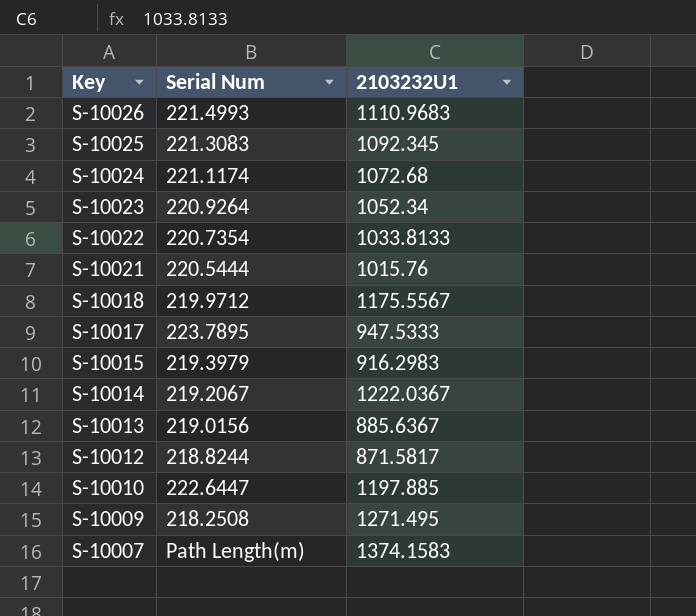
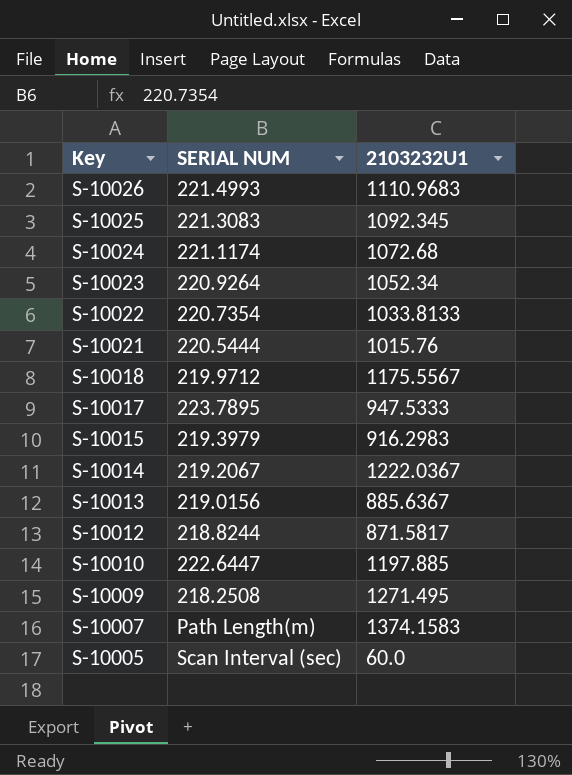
column name: Serial Num -> SERIAL NUM
row S-10005: none -> Scan Interval (sec) | 60.0

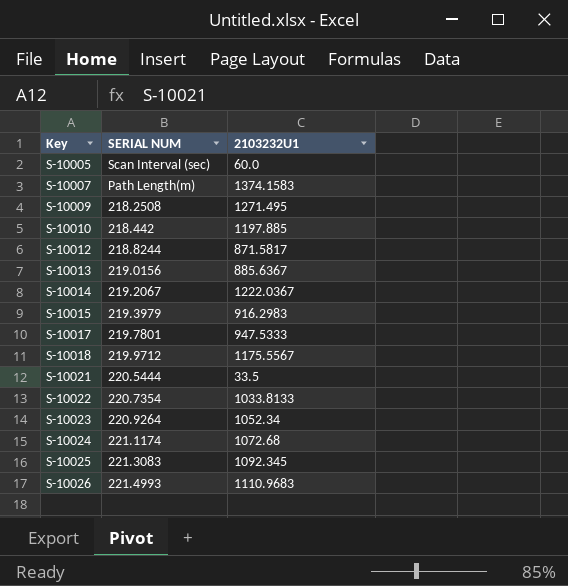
row order: Key descending -> Key ascending
S-10010 | SERIAL NUM: 222.6447 -> 218.442
S-10017 | SERIAL NUM: 223.7895 -> 219.7801
S-10021 | 2103232U1: 1015.76 -> 33.5

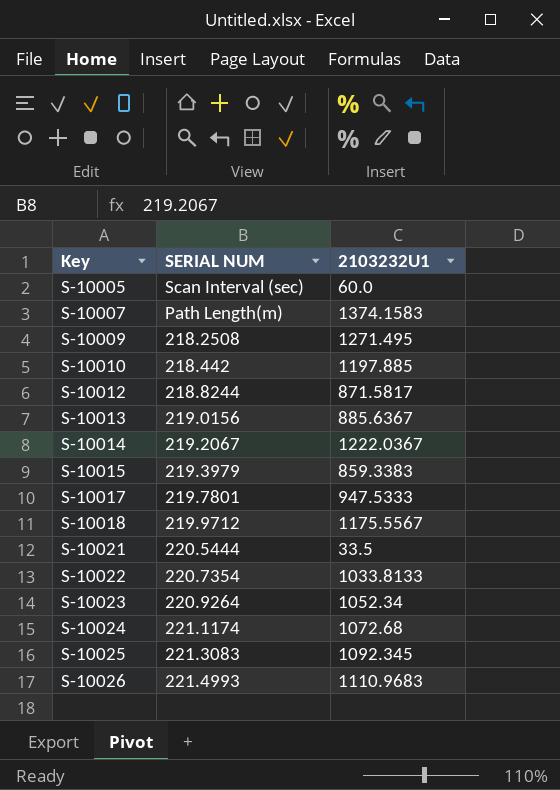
S-10015 | 2103232U1: 916.2983 -> 859.3383

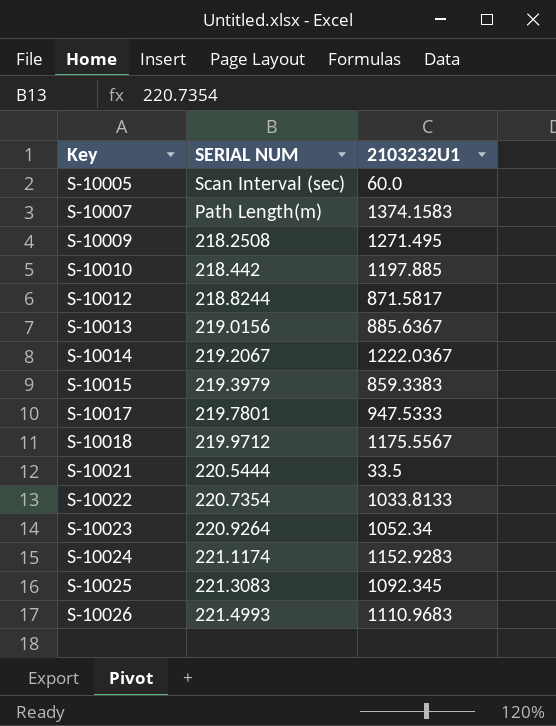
S-10024 | 2103232U1: 1072.68 -> 1152.9283

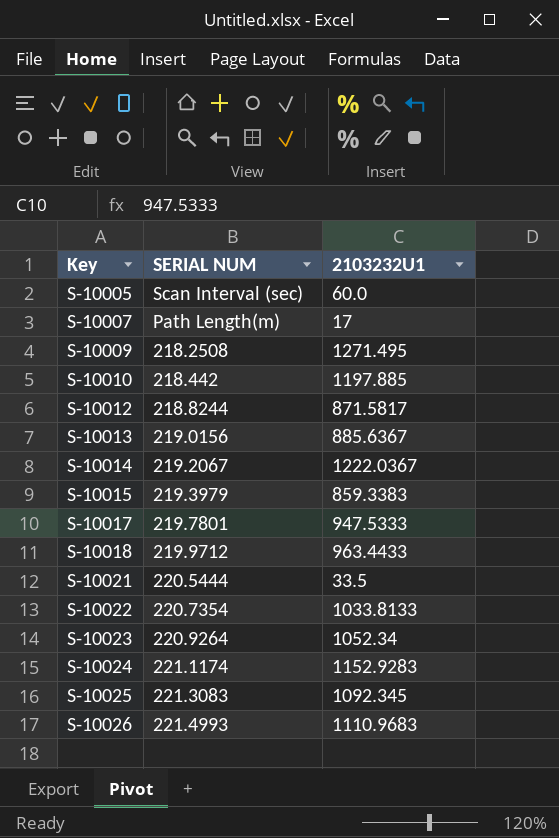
S-10007 | 2103232U1: 1374.1583 -> 17
S-10018 | 2103232U1: 1175.5567 -> 963.4433

